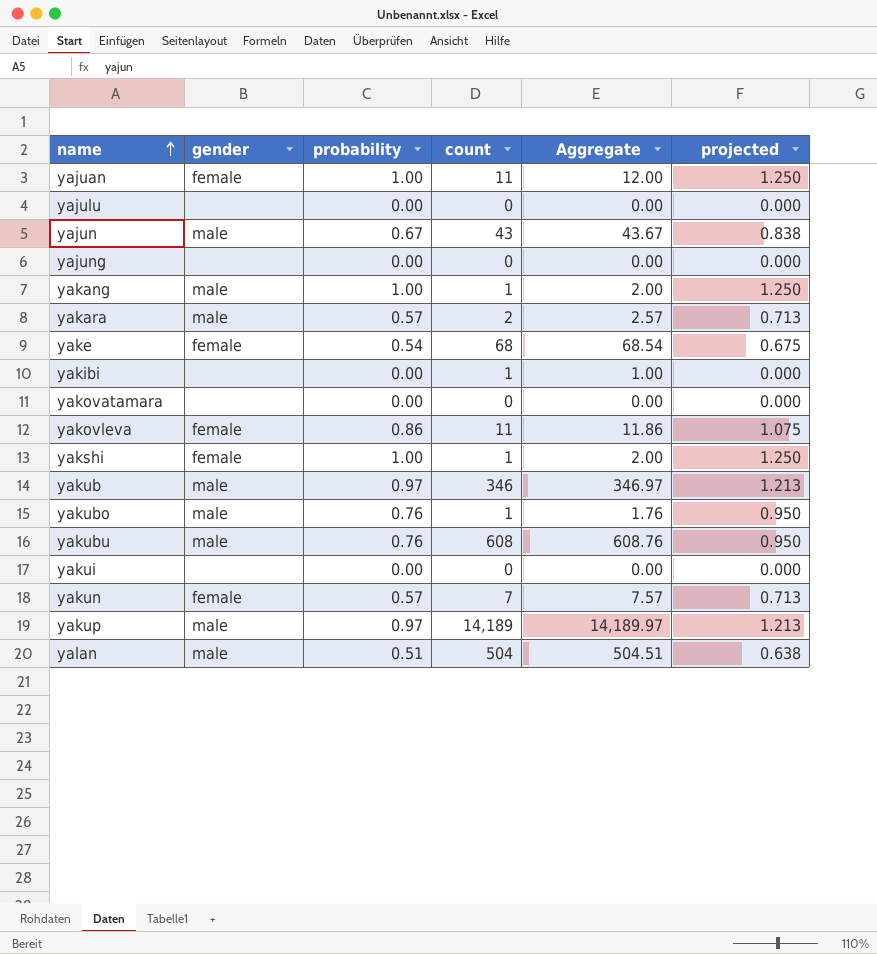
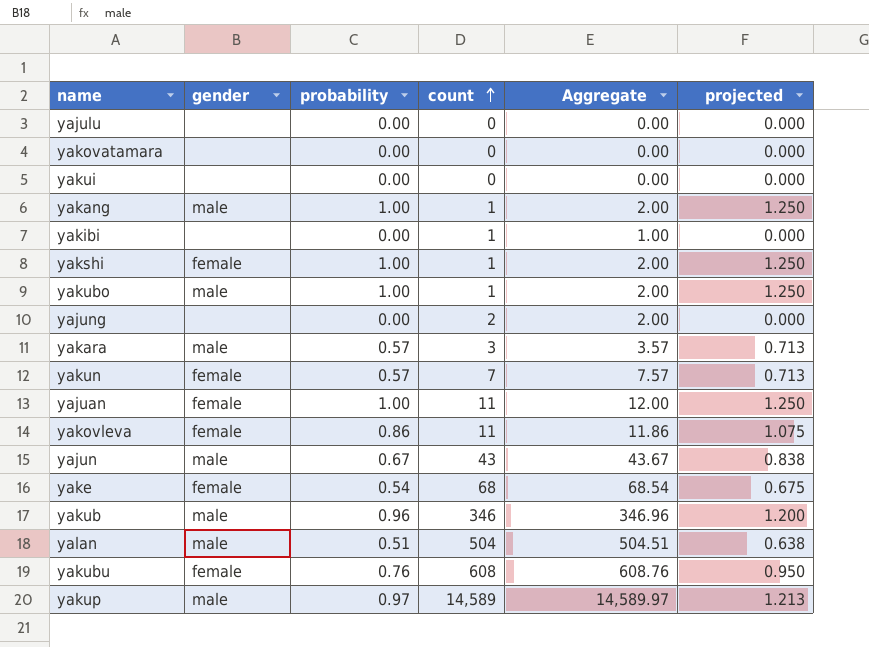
row order: name ascending -> count ascending
yakubo | probability: 0.76 -> 1.00
yakubo | Aggregate: 1.76 -> 2.00
yakubo | projected: 0.950 -> 1.250
yajung | count: 0 -> 2
yajung | Aggregate: 0.00 -> 2.00
yakara | count: 2 -> 3
yakara | Aggregate: 2.57 -> 3.57
yakub | probability: 0.97 -> 0.96
yakub | Aggregate: 346.97 -> 346.96
yakub | projected: 1.213 -> 1.200
yakubu | gender: male -> female
yakup | count: 14,189 -> 14,589
yakup | Aggregate: 14,189.97 -> 14,589.97

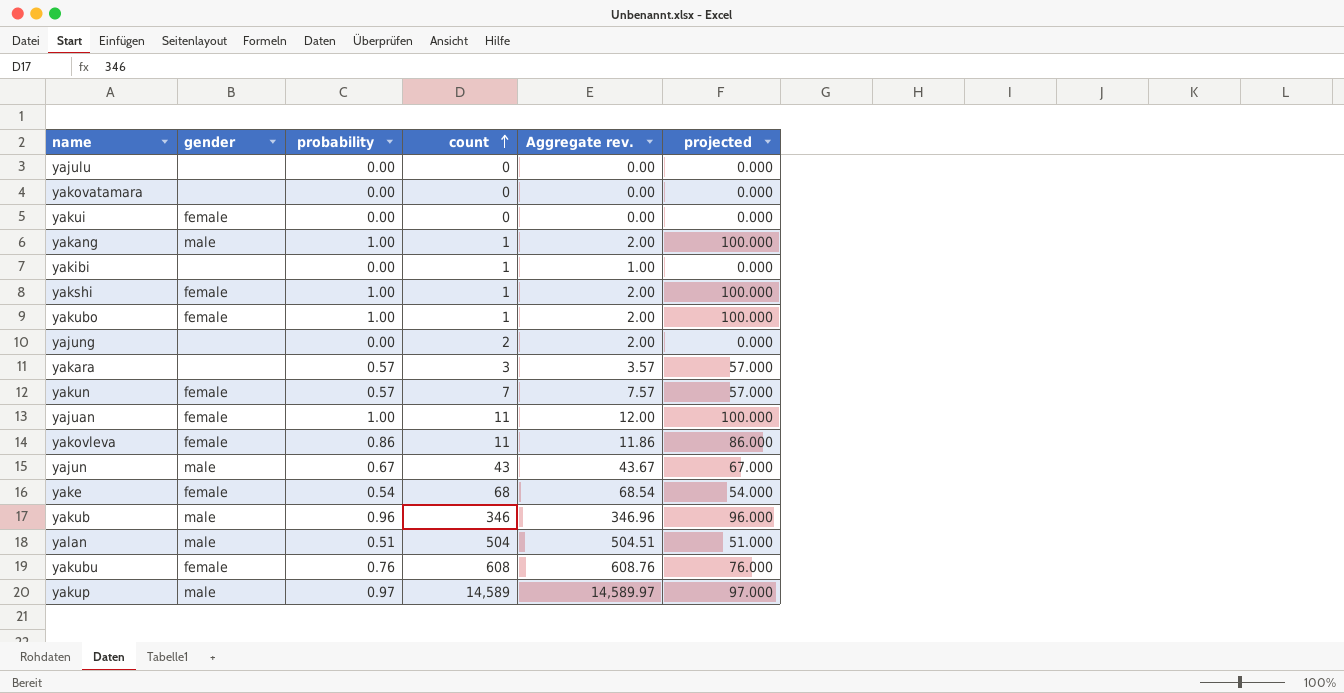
column name: Aggregate -> Aggregate rev.
column projected | formula: [probability] * 1.25 -> [probability] * 100
yakui | gender: none -> female
yakubo | gender: male -> female
yakara | gender: male -> none

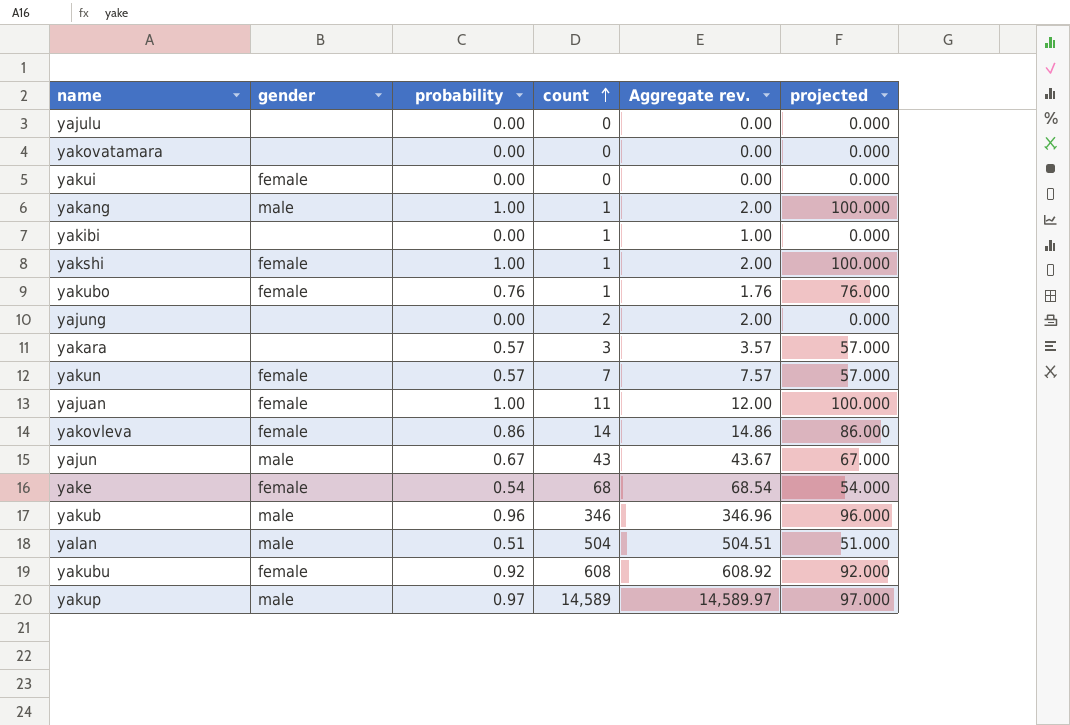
yakubo | probability: 1.00 -> 0.76
yakubo | Aggregate rev.: 2.00 -> 1.76
yakubo | projected: 100.000 -> 76.000
yakovleva | count: 11 -> 14
yakovleva | Aggregate rev.: 11.86 -> 14.86
yakubu | probability: 0.76 -> 0.92
yakubu | Aggregate rev.: 608.76 -> 608.92
yakubu | projected: 76.000 -> 92.000

